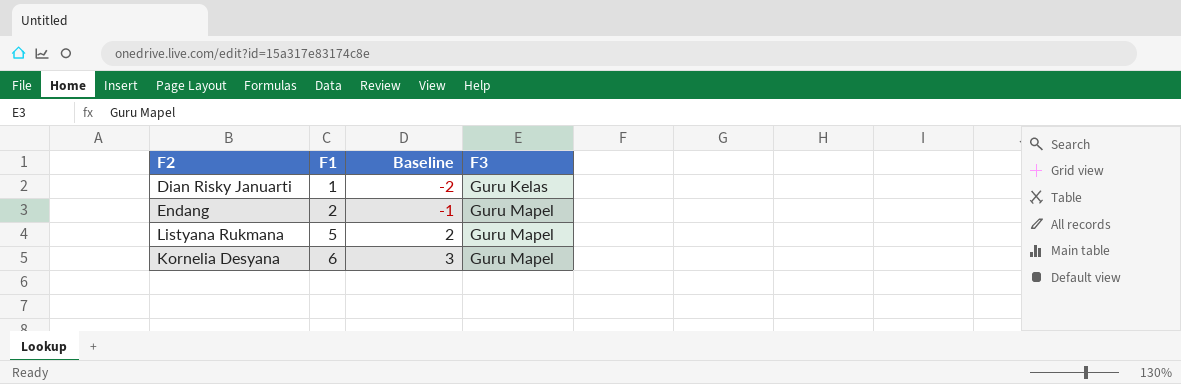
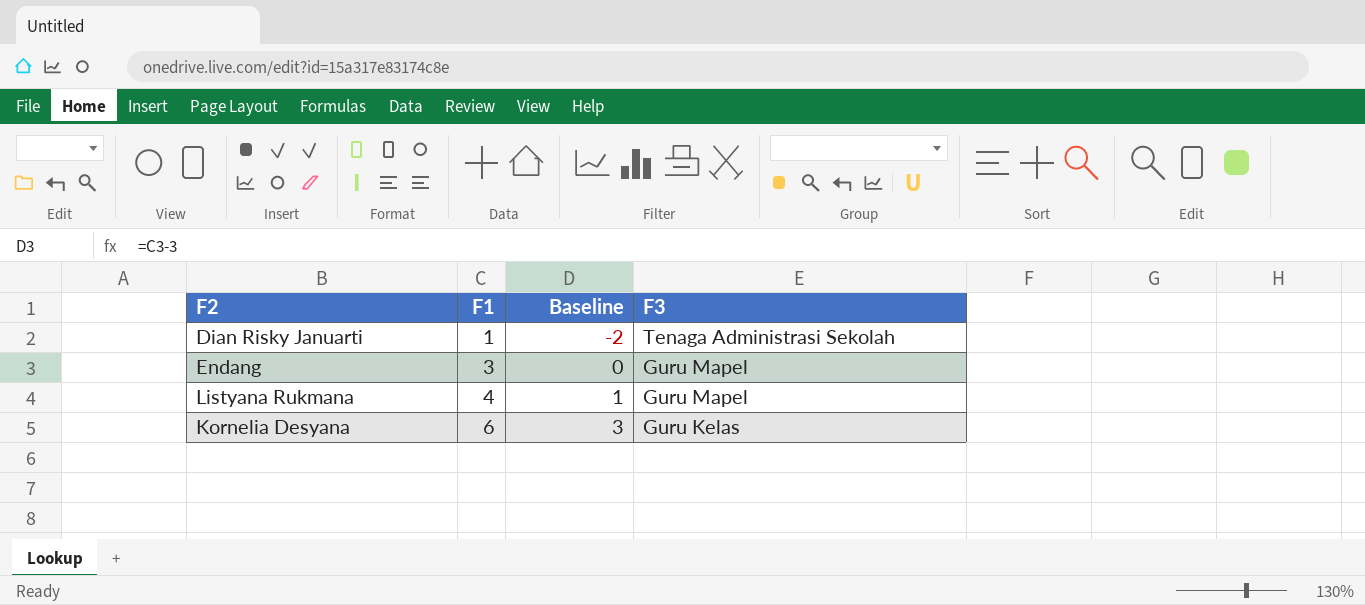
Dian Risky Januarti | F3: Guru Kelas -> Tenaga Administrasi Sekolah
Endang | F1: 2 -> 3
Endang | Baseline: -1 -> 0
Listyana Rukmana | F1: 5 -> 4
Listyana Rukmana | Baseline: 2 -> 1
Kornelia Desyana | F3: Guru Mapel -> Guru Kelas

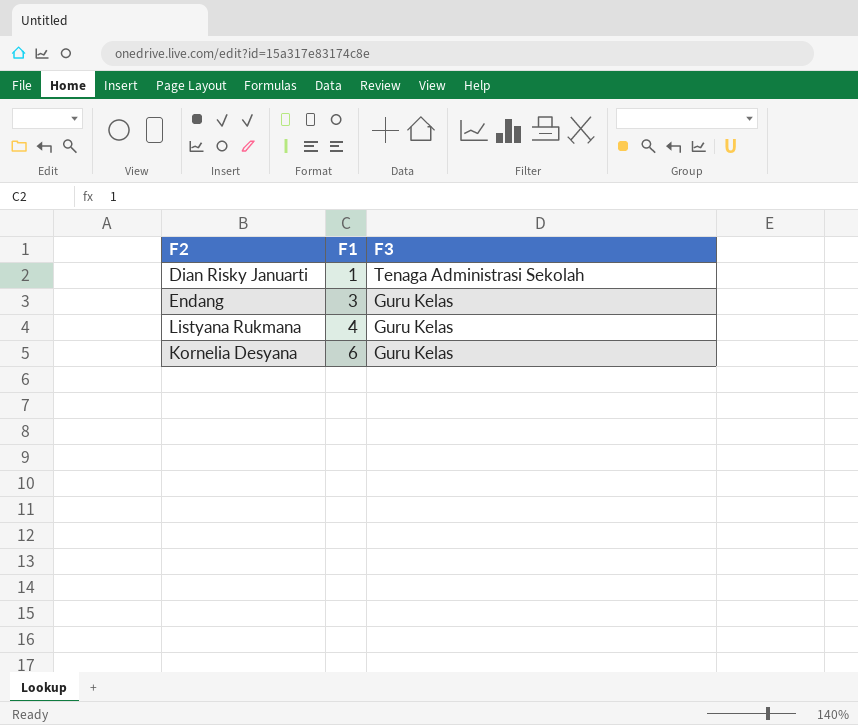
column Baseline | formula: [F1] - 3 -> none
Endang | F3: Guru Mapel -> Guru Kelas
Listyana Rukmana | F3: Guru Mapel -> Guru Kelas

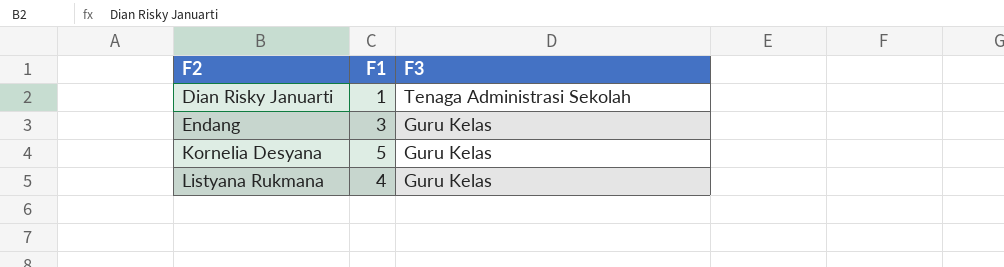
row order: F1 ascending -> F2 ascending
Kornelia Desyana | F1: 6 -> 5

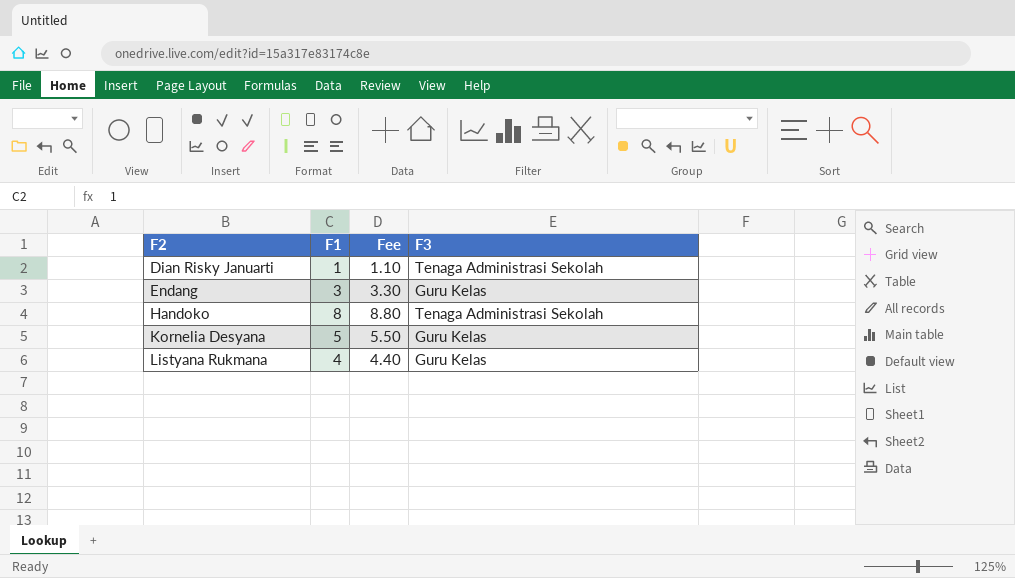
column Fee | formula: none -> [F1] * 1.1
row Handoko: none -> 8 | 8.80 | Tenaga Administrasi Sekolah

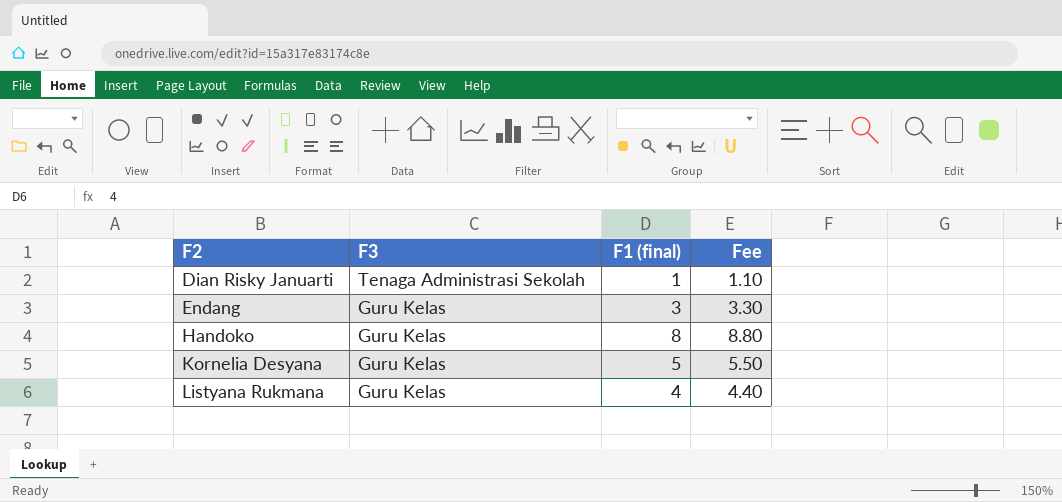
column F3 | position: 4 -> 2
column name: F1 -> F1 (final)
Handoko | F3: Tenaga Administrasi Sekolah -> Guru Kelas

